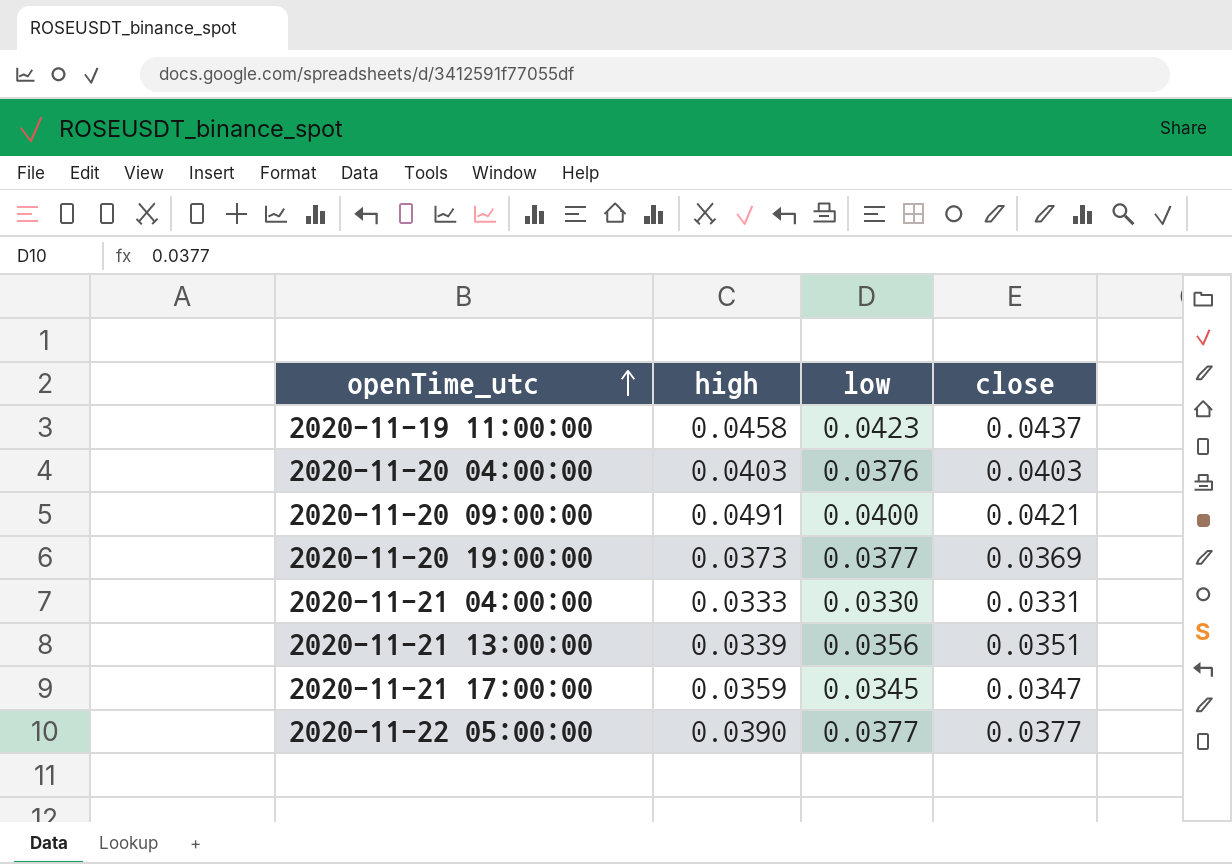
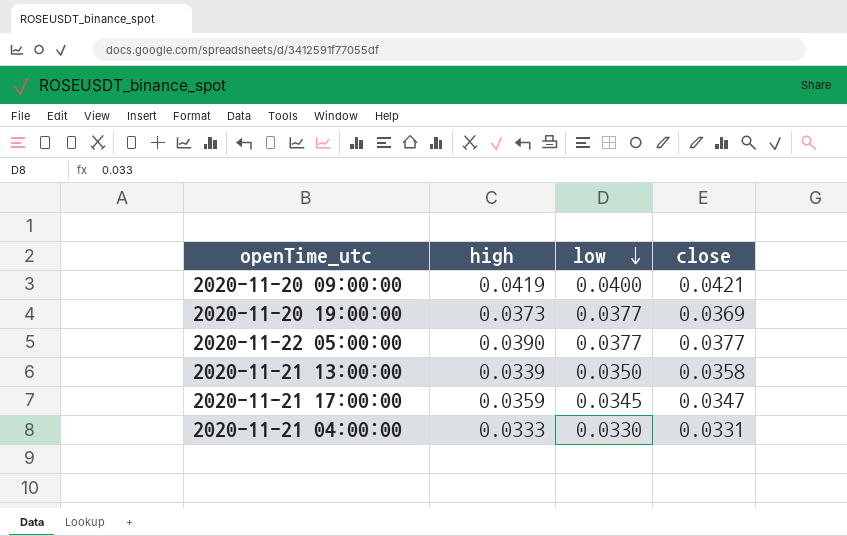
row order: openTime_utc ascending -> low descending
row 2020-11-19 11:00:00: 0.0458 | 0.0423 | 0.0437 -> none
row 2020-11-20 04:00:00: 0.0403 | 0.0376 | 0.0403 -> none
2020-11-20 09:00:00 | high: 0.0491 -> 0.0419
2020-11-21 13:00:00 | low: 0.0356 -> 0.0350
2020-11-21 13:00:00 | close: 0.0351 -> 0.0358

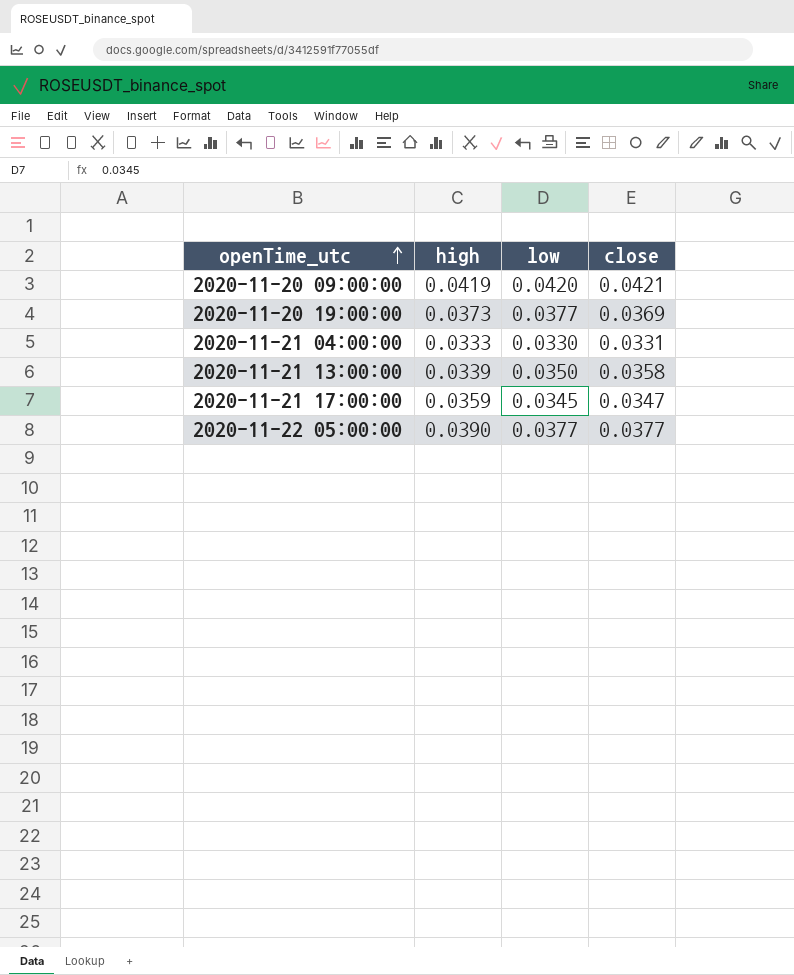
row order: low descending -> openTime_utc ascending
2020-11-20 09:00:00 | low: 0.0400 -> 0.0420

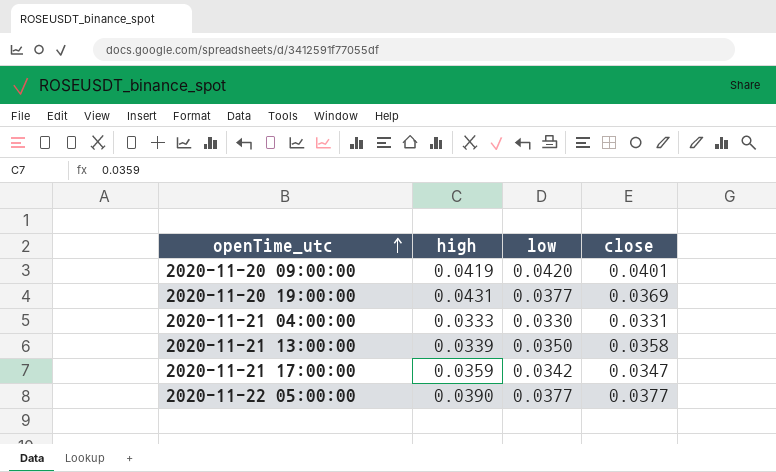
2020-11-20 09:00:00 | close: 0.0421 -> 0.0401
2020-11-20 19:00:00 | high: 0.0373 -> 0.0431
2020-11-21 17:00:00 | low: 0.0345 -> 0.0342

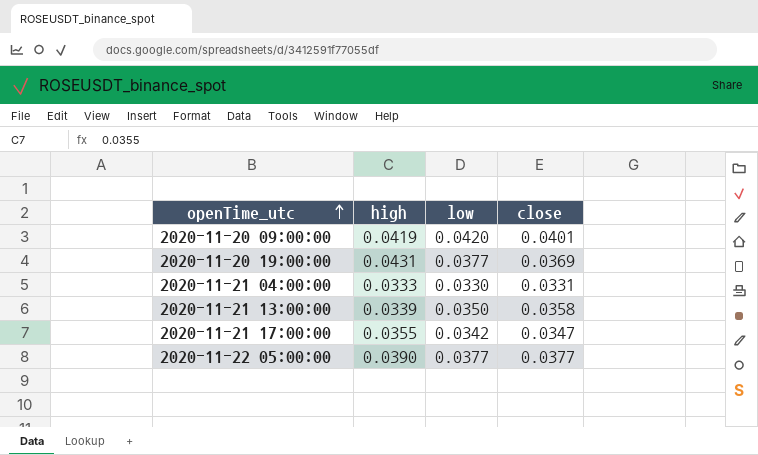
2020-11-21 17:00:00 | high: 0.0359 -> 0.0355

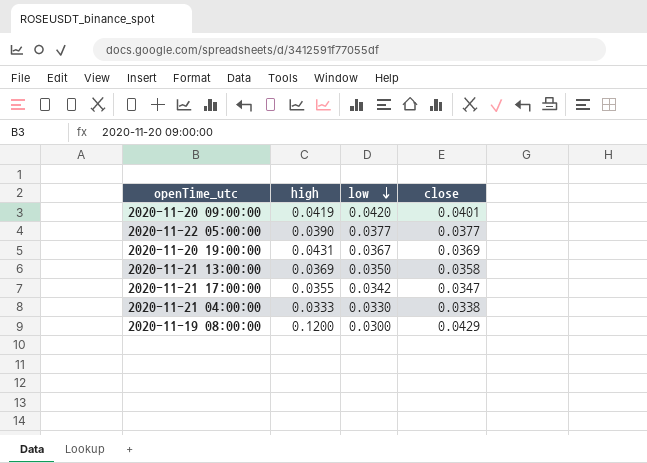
row order: openTime_utc ascending -> low descending
2020-11-20 19:00:00 | low: 0.0377 -> 0.0367
2020-11-21 13:00:00 | high: 0.0339 -> 0.0369
2020-11-21 04:00:00 | close: 0.0331 -> 0.0338
row 2020-11-19 08:00:00: none -> 0.1200 | 0.0300 | 0.0429

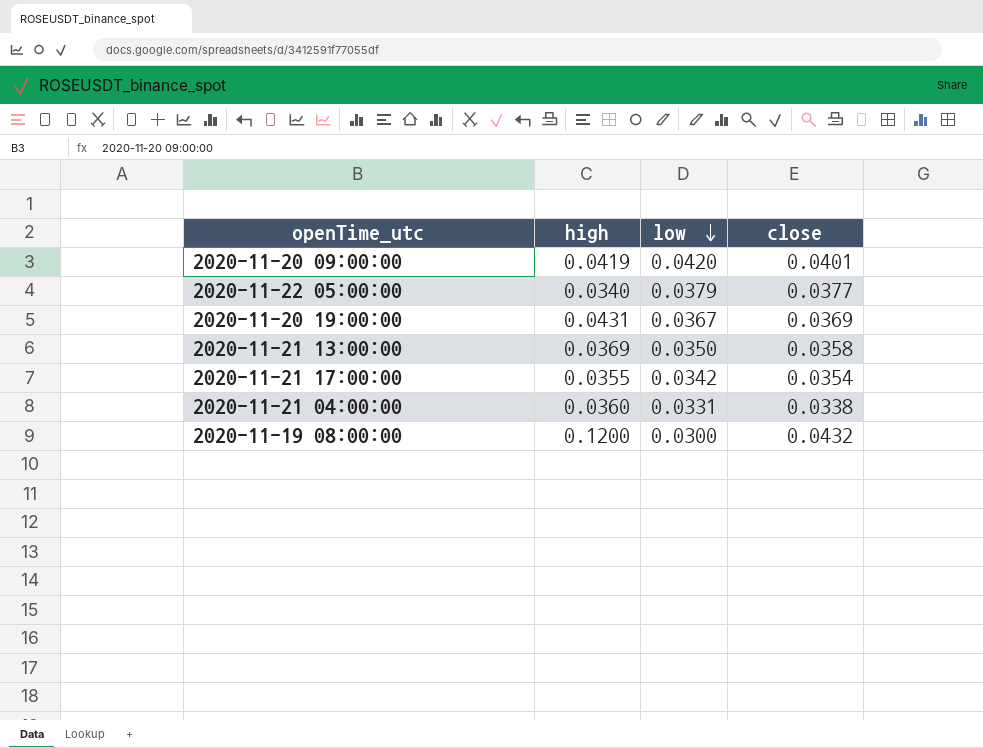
2020-11-22 05:00:00 | high: 0.0390 -> 0.0340
2020-11-22 05:00:00 | low: 0.0377 -> 0.0379
2020-11-21 17:00:00 | close: 0.0347 -> 0.0354
2020-11-21 04:00:00 | high: 0.0333 -> 0.0360
2020-11-21 04:00:00 | low: 0.0330 -> 0.0331
2020-11-19 08:00:00 | close: 0.0429 -> 0.0432

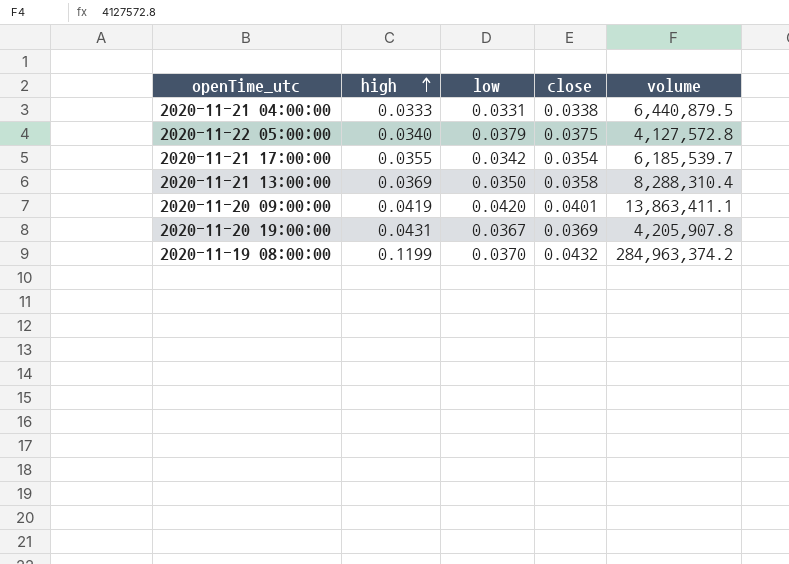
row order: low descending -> high ascending
column volume | position: none -> 5
2020-11-21 04:00:00 | high: 0.0360 -> 0.0333
2020-11-22 05:00:00 | close: 0.0377 -> 0.0375
2020-11-19 08:00:00 | high: 0.1200 -> 0.1199
2020-11-19 08:00:00 | low: 0.0300 -> 0.0370

